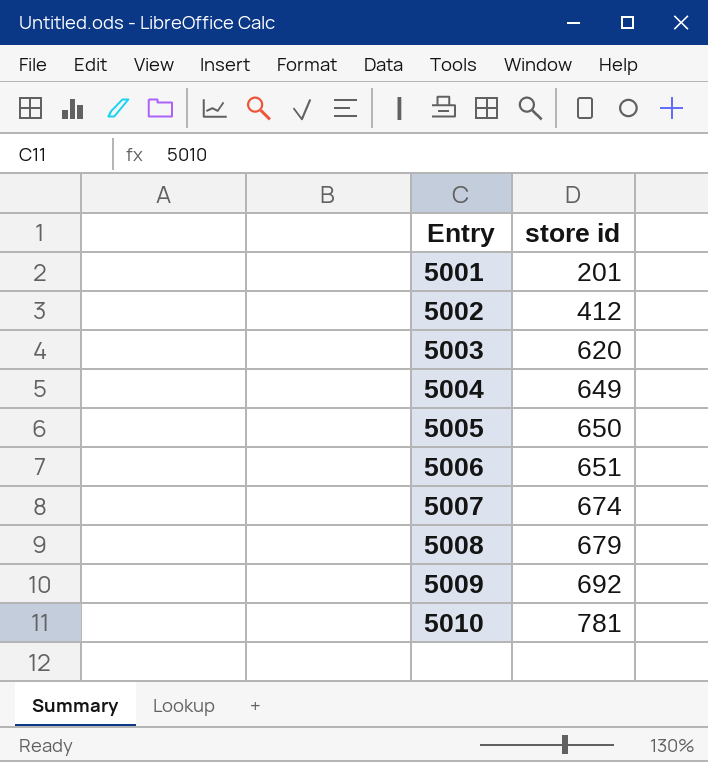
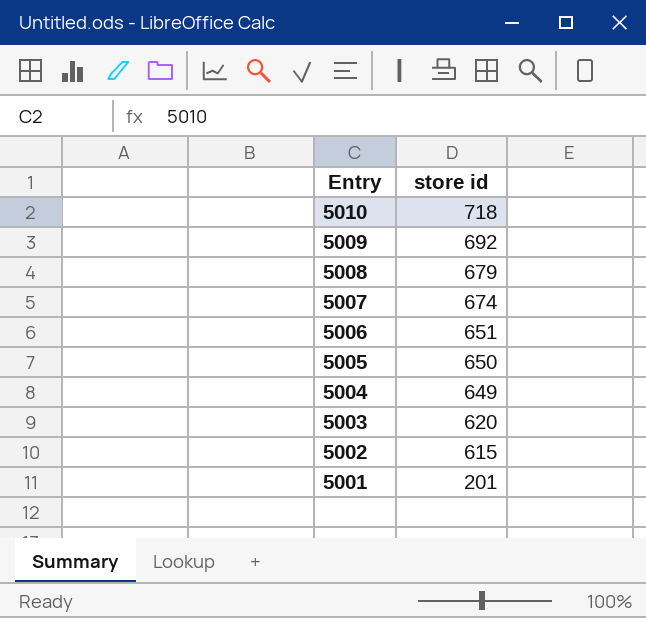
row order: Entry ascending -> Entry descending
5010 | store id: 781 -> 718
5002 | store id: 412 -> 615

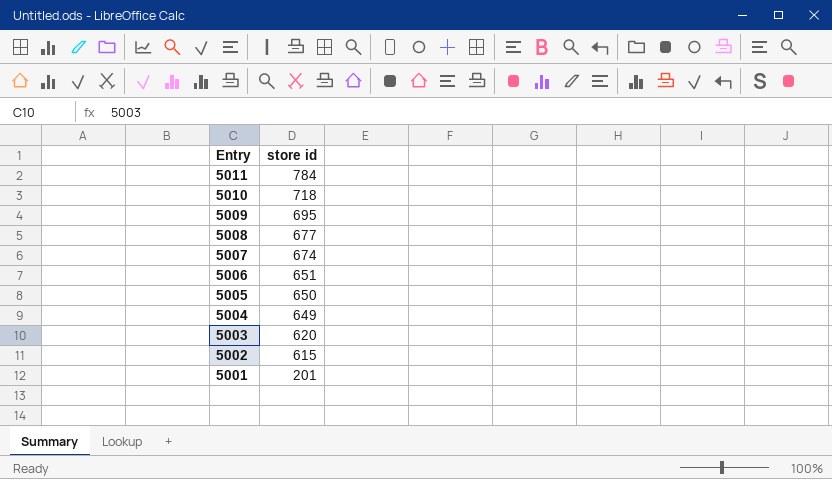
row 5011: none -> 784
5009 | store id: 692 -> 695
5008 | store id: 679 -> 677

